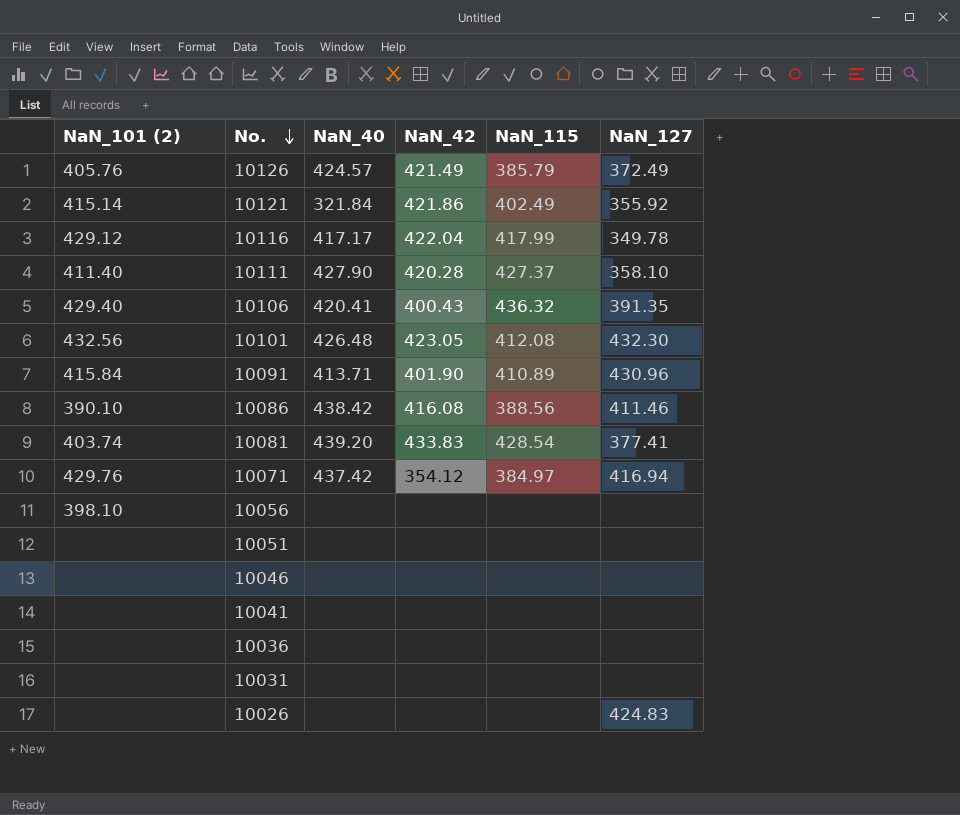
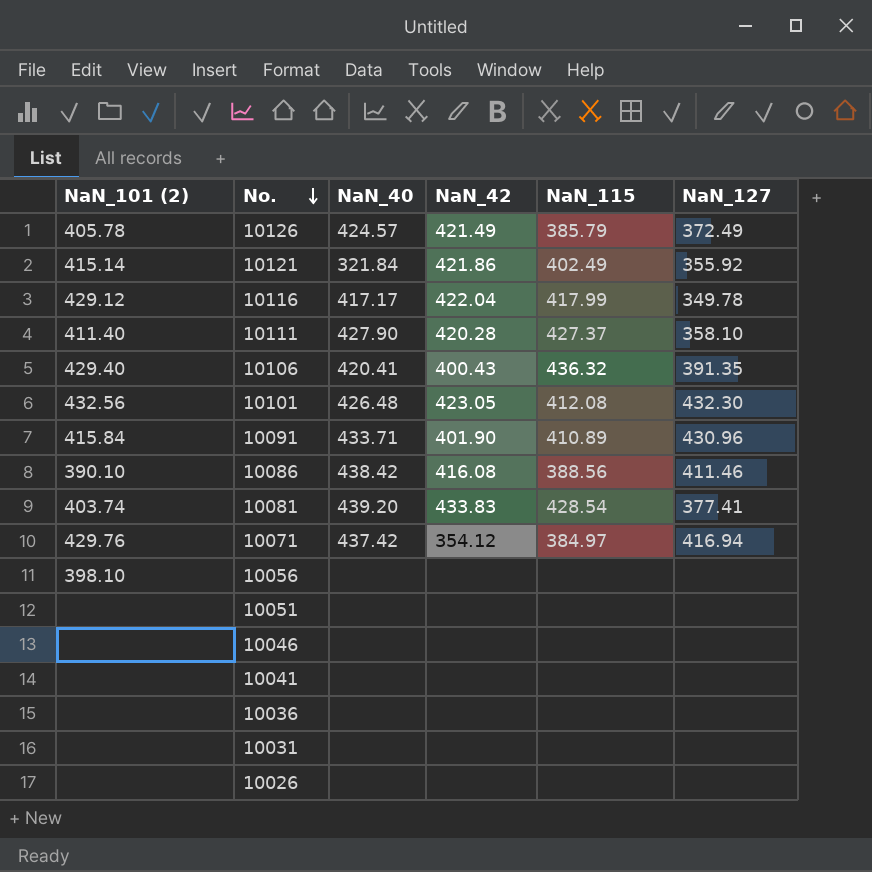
10126 | NaN_101 (2): 405.76 -> 405.78
10091 | NaN_40: 413.71 -> 433.71
10026 | NaN_127: 424.83 -> none

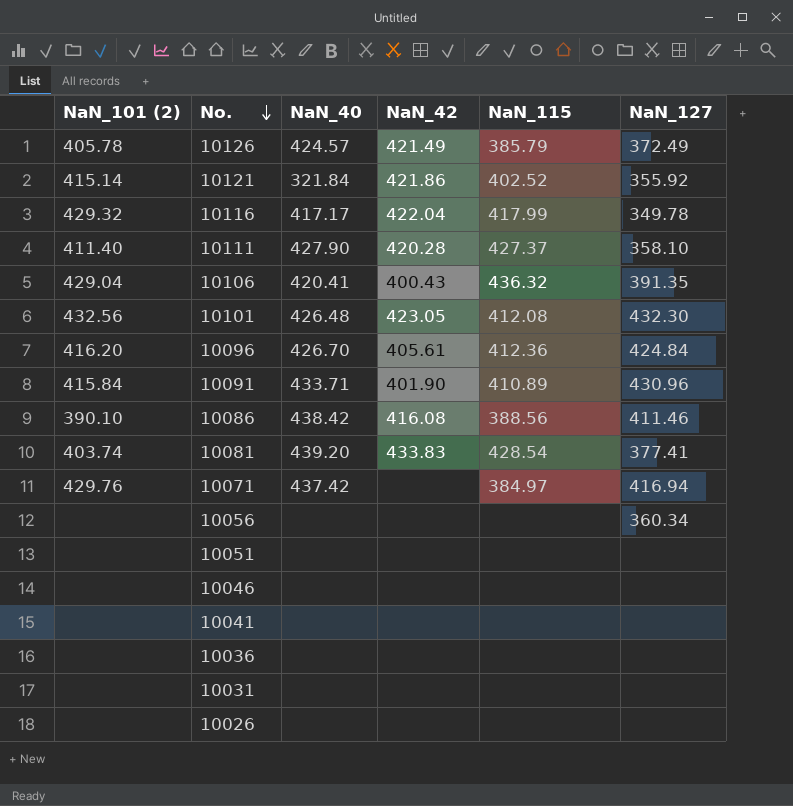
10121 | NaN_115: 402.49 -> 402.52
10116 | NaN_101 (2): 429.12 -> 429.32
10106 | NaN_101 (2): 429.40 -> 429.04
row 10096: none -> 416.20 | 426.70 | 405.61 | 412.36 | 424.84
10071 | NaN_42: 354.12 -> none
10056 | NaN_101 (2): 398.10 -> none
10056 | NaN_127: none -> 360.34

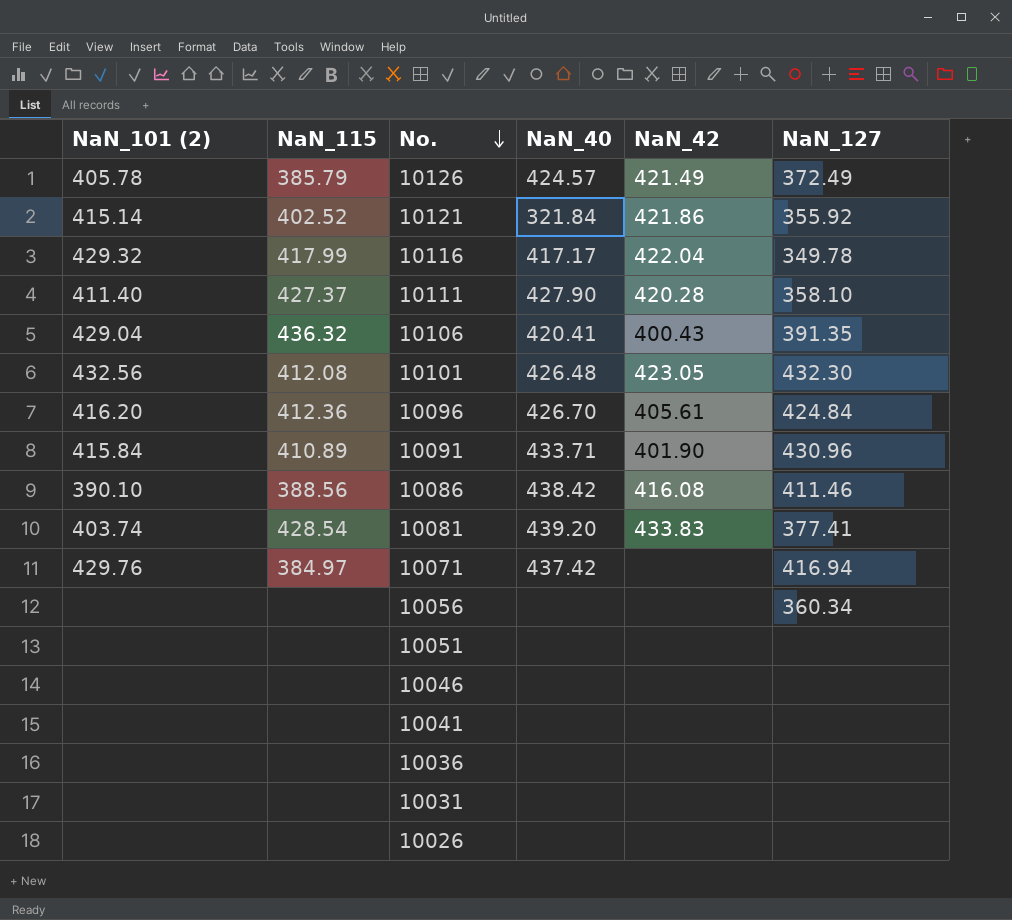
column NaN_115 | position: 5 -> 2

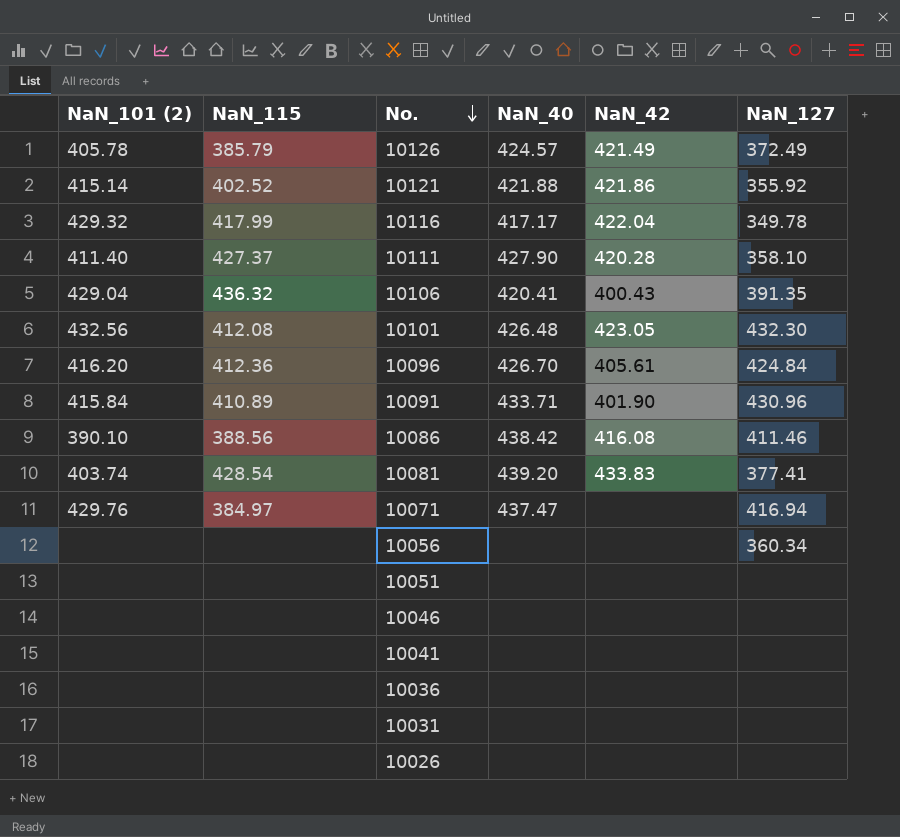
10121 | NaN_40: 321.84 -> 421.88
10071 | NaN_40: 437.42 -> 437.47

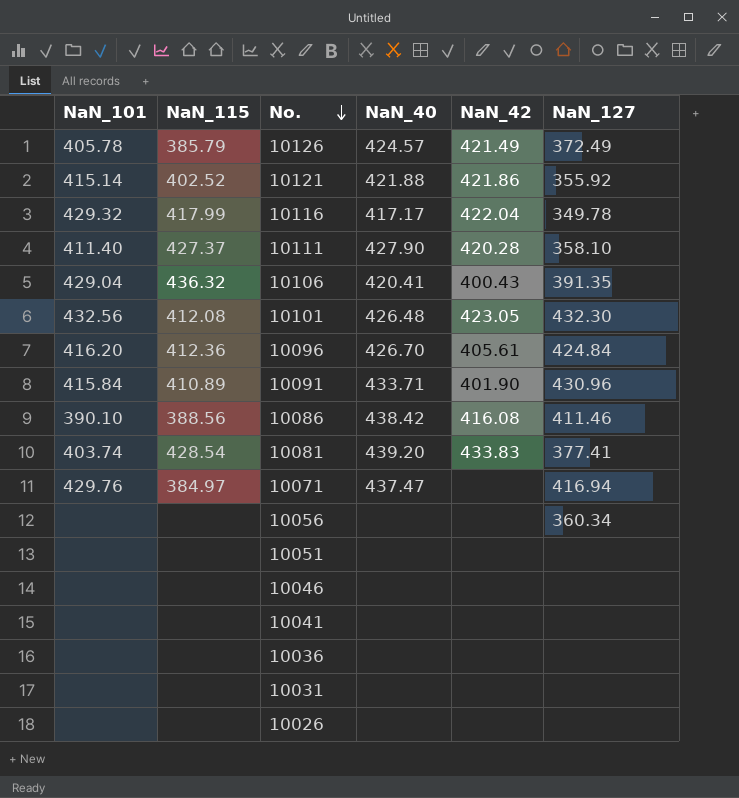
column name: NaN_101 (2) -> NaN_101

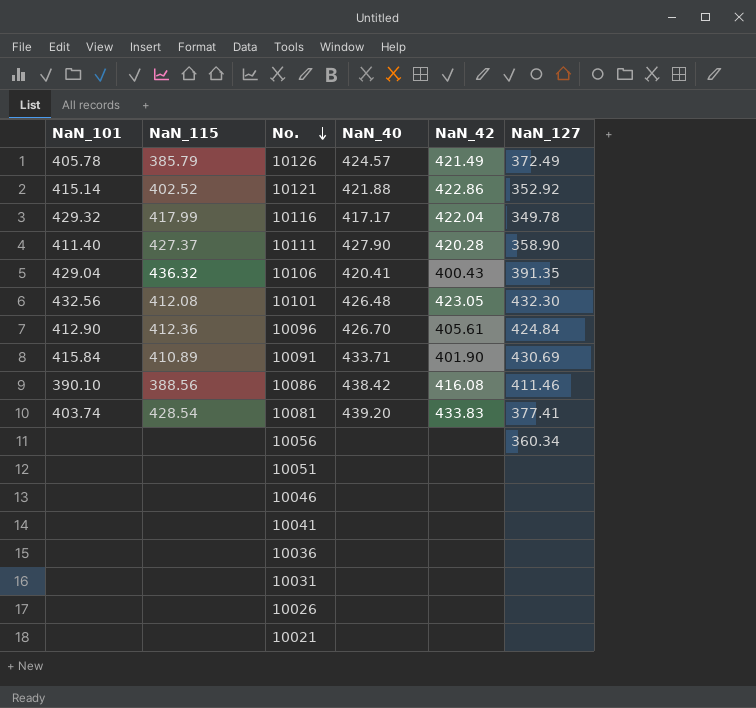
row 10071: 429.76 | 384.97 | 437.47 | none | 416.94 -> none
10121 | NaN_42: 421.86 -> 422.86
10121 | NaN_127: 355.92 -> 352.92
10111 | NaN_127: 358.10 -> 358.90
10096 | NaN_101: 416.20 -> 412.90
10091 | NaN_127: 430.96 -> 430.69
row 10021: none -> none | none | none | none | none

